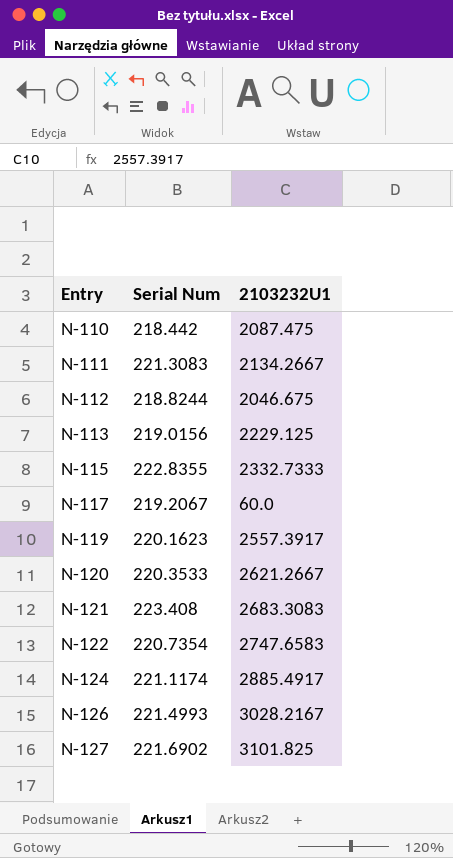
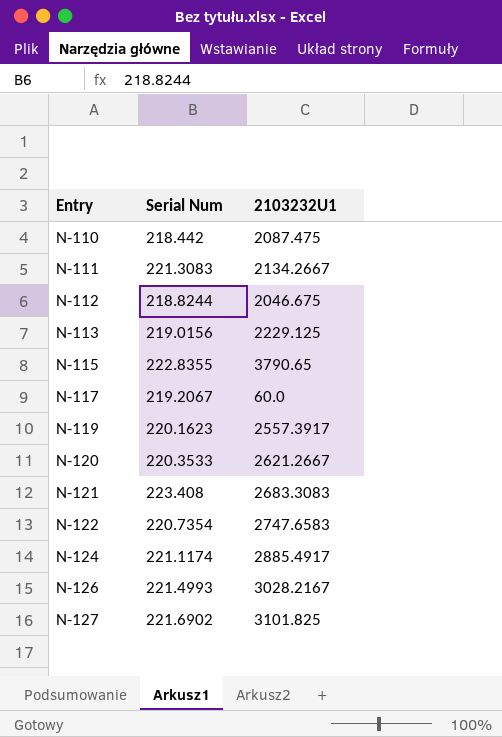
N-115 | 2103232U1: 2332.7333 -> 3790.65

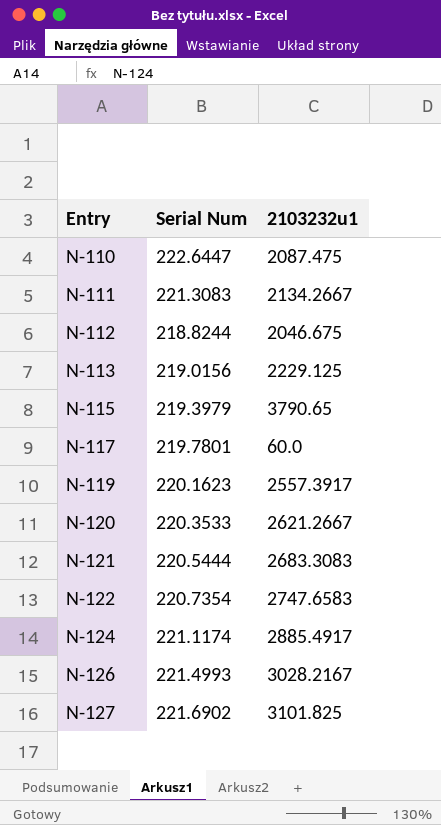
column name: 2103232U1 -> 2103232u1
N-110 | Serial Num: 218.442 -> 222.6447
N-115 | Serial Num: 222.8355 -> 219.3979
N-117 | Serial Num: 219.2067 -> 219.7801
N-121 | Serial Num: 223.408 -> 220.5444

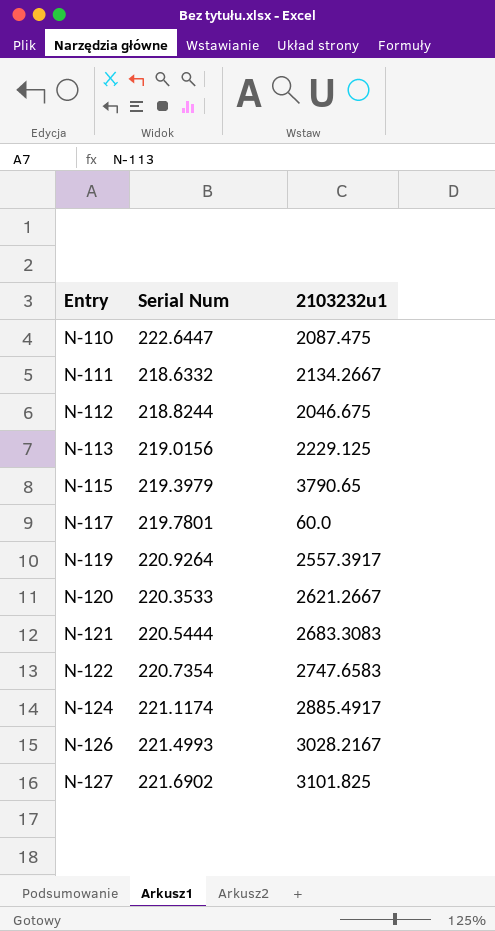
N-111 | Serial Num: 221.3083 -> 218.6332
N-119 | Serial Num: 220.1623 -> 220.9264

